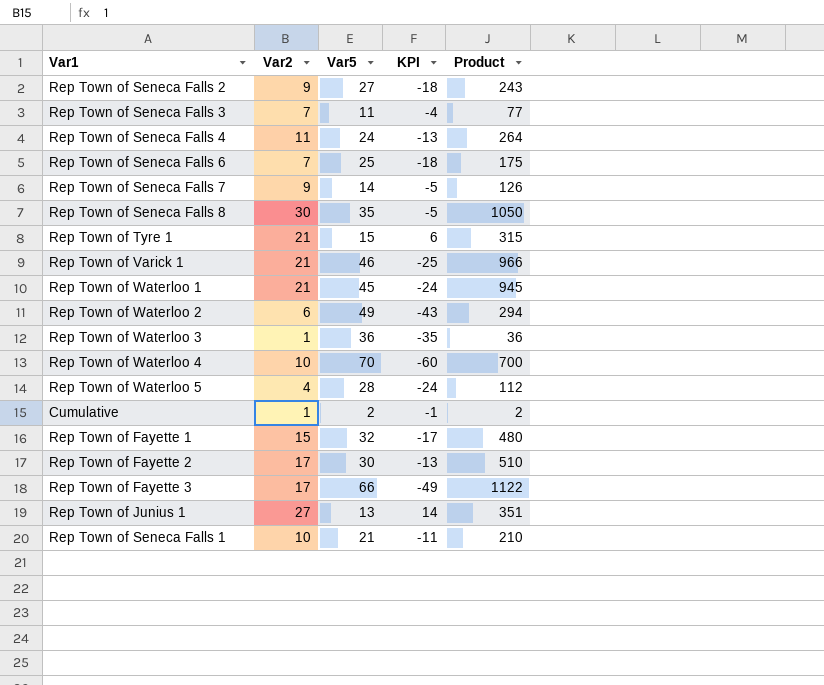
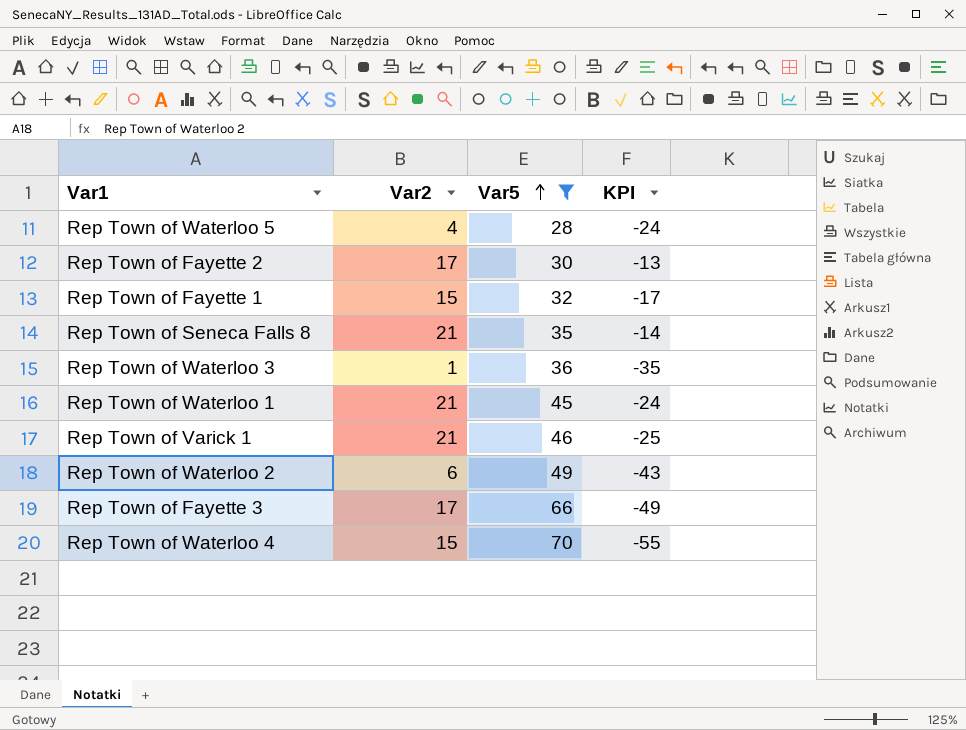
filter: none -> Var5 >= 28
row order: none -> Var5 ascending
column Product | formula: [Var2] * [Var5] -> none
Rep Town of Seneca Falls 8 | Var2: 30 -> 21
Rep Town of Seneca Falls 8 | KPI: -5 -> -14
Rep Town of Waterloo 4 | Var2: 10 -> 15
Rep Town of Waterloo 4 | KPI: -60 -> -55

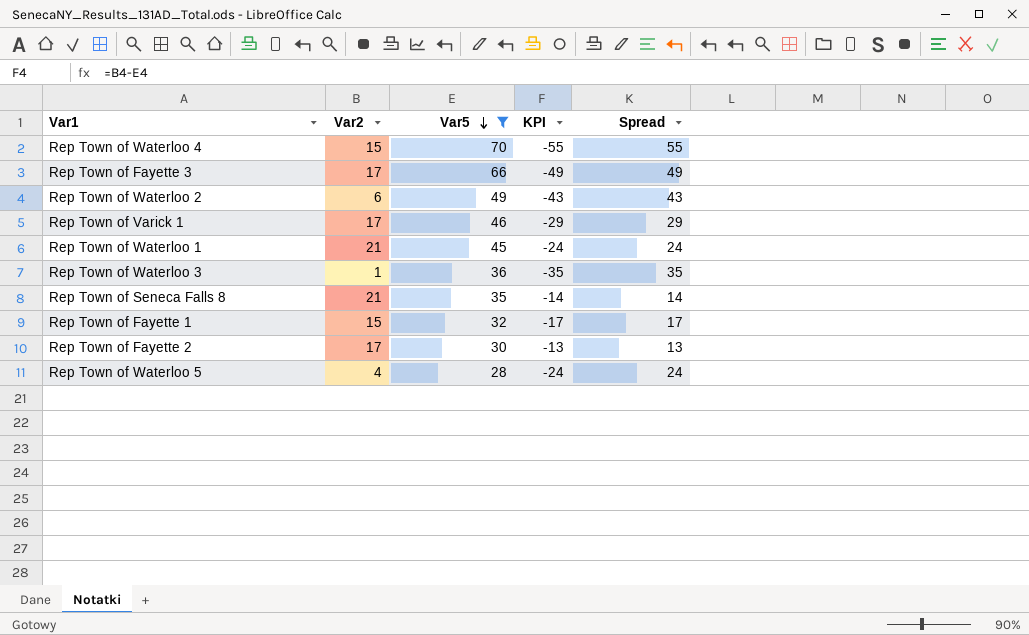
row order: Var5 ascending -> Var5 descending
column Spread | formula: none -> [Var5] - [Var2]
Rep Town of Varick 1 | Var2: 21 -> 17
Rep Town of Varick 1 | KPI: -25 -> -29

